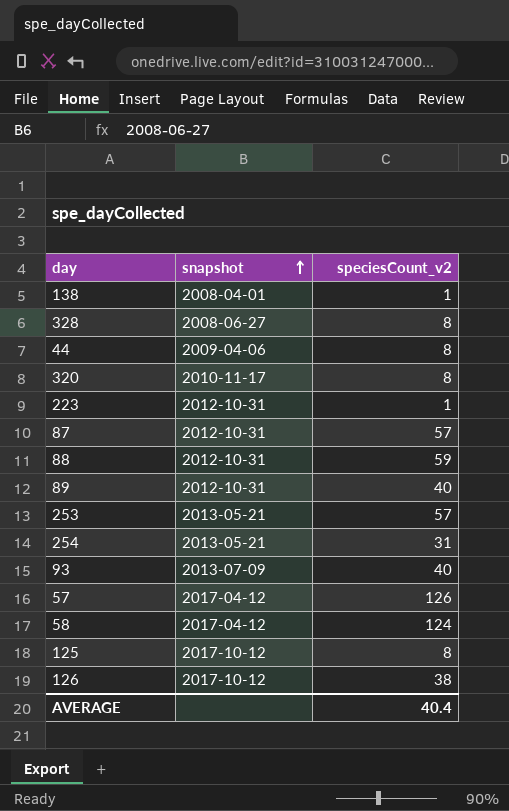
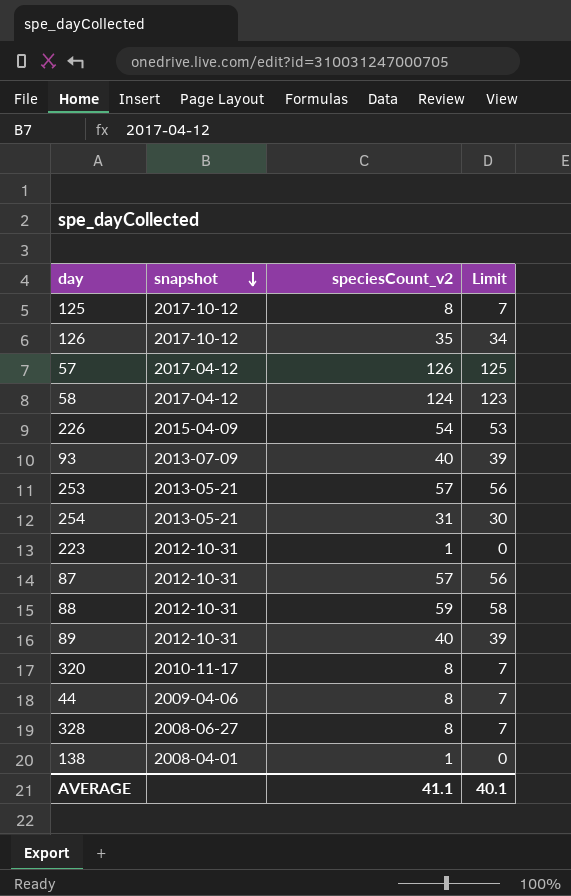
row order: snapshot ascending -> snapshot descending
column Limit | formula: none -> [speciesCount_v2] - 1
126 | speciesCount_v2: 38 -> 35
row 226: none -> 2015-04-09 | 54 | 53
AVERAGE | speciesCount_v2: 40.4 -> 41.1

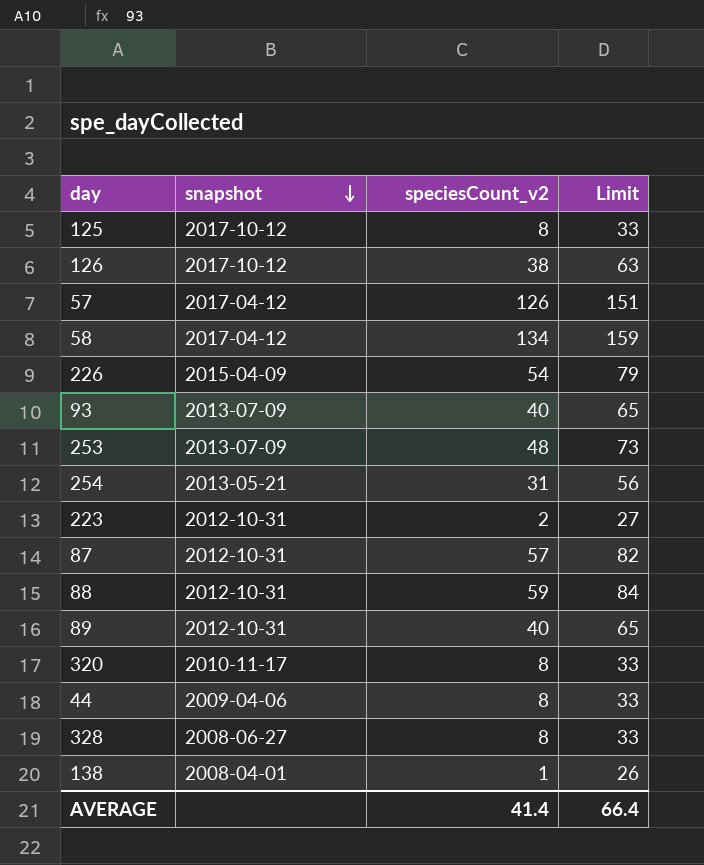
column Limit | formula: [speciesCount_v2] - 1 -> [speciesCount_v2] + 25
126 | speciesCount_v2: 35 -> 38
58 | speciesCount_v2: 124 -> 134
253 | snapshot: 2013-05-21 -> 2013-07-09
253 | speciesCount_v2: 57 -> 48
223 | speciesCount_v2: 1 -> 2
AVERAGE | speciesCount_v2: 41.1 -> 41.4
AVERAGE | Limit: 40.1 -> 66.4

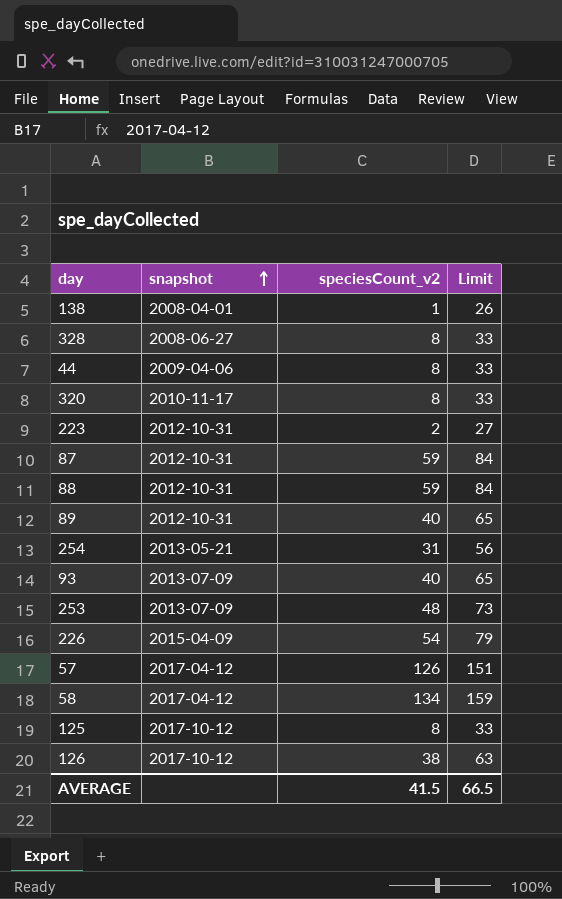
row order: snapshot descending -> snapshot ascending
87 | speciesCount_v2: 57 -> 59
87 | Limit: 82 -> 84
AVERAGE | speciesCount_v2: 41.4 -> 41.5
AVERAGE | Limit: 66.4 -> 66.5

